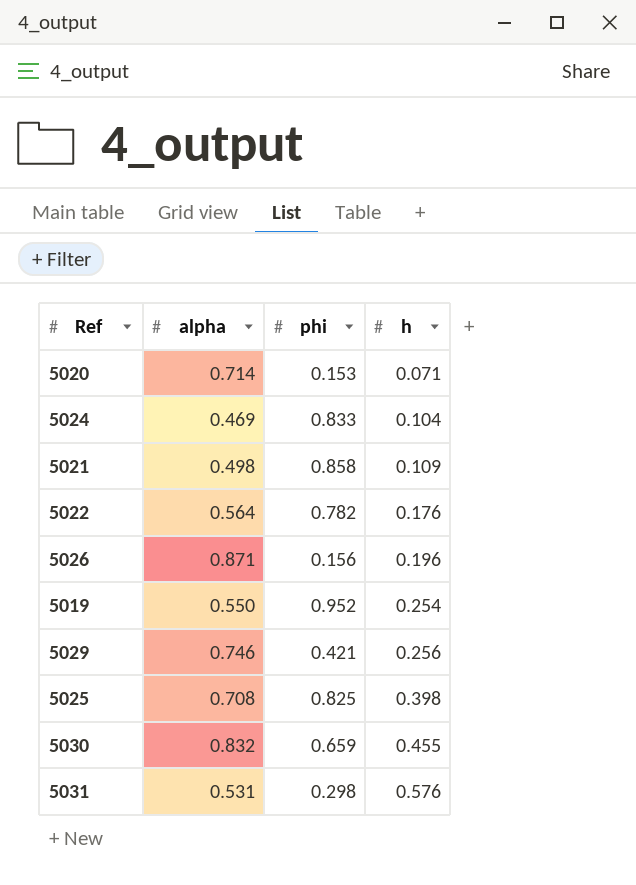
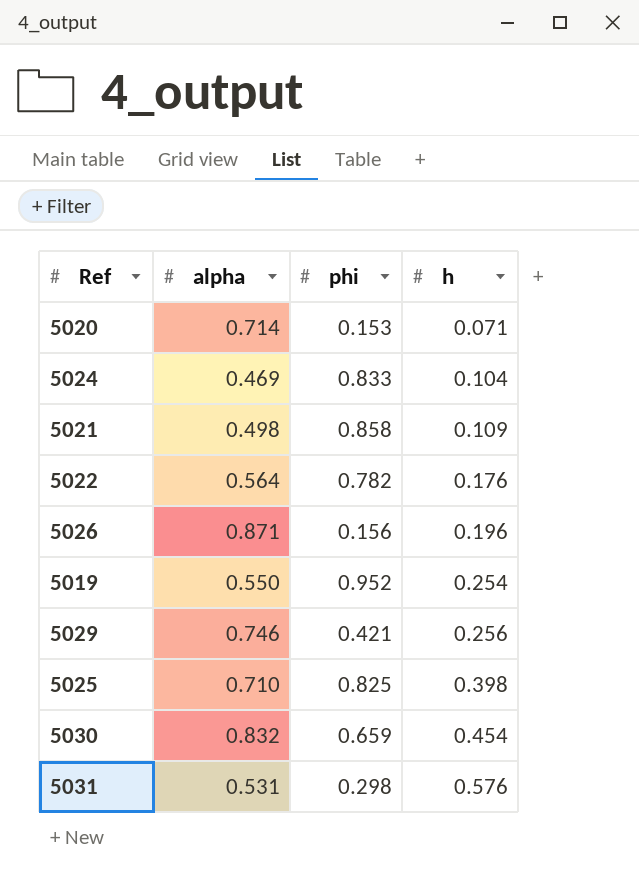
5025 | alpha: 0.708 -> 0.710
5030 | h: 0.455 -> 0.454

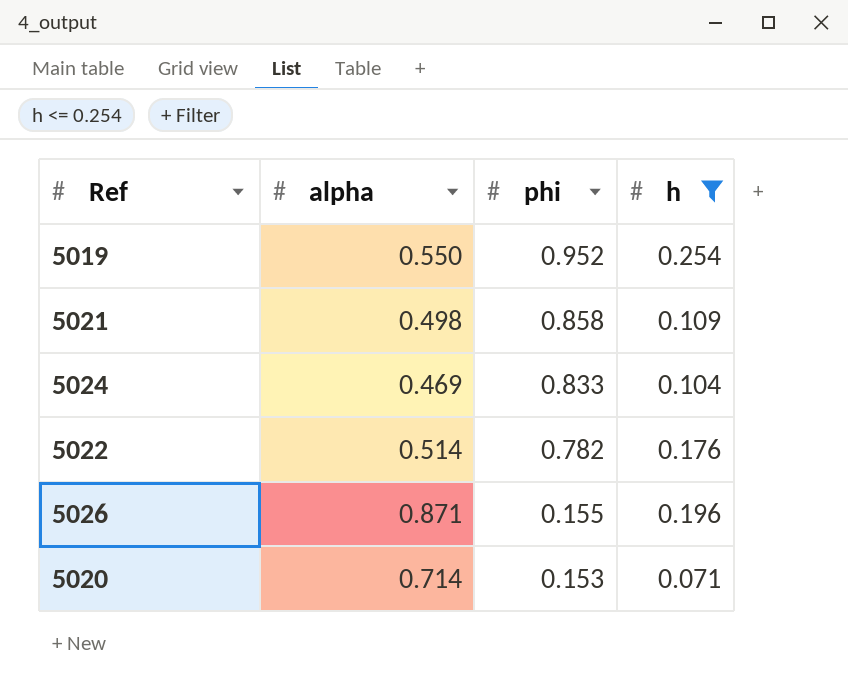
filter: none -> h <= 0.254
row order: h ascending -> phi descending
5022 | alpha: 0.564 -> 0.514
5026 | phi: 0.156 -> 0.155

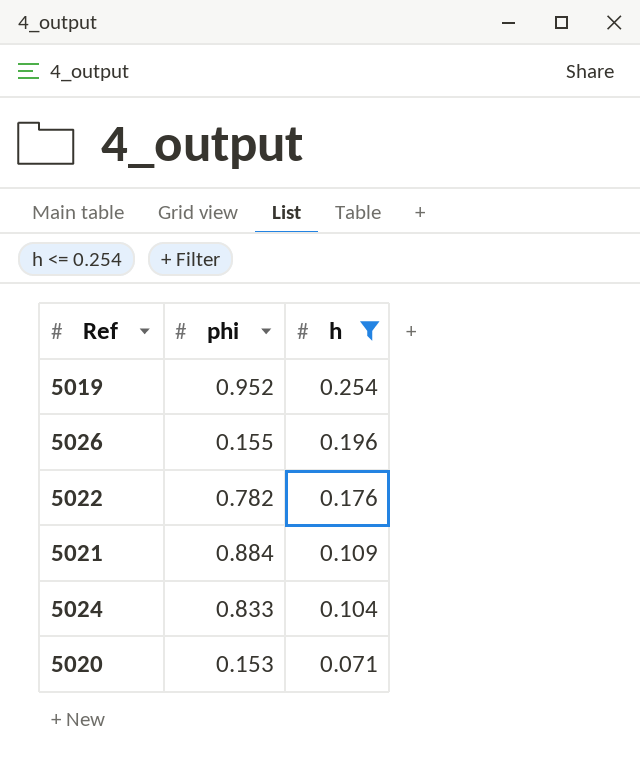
row order: phi descending -> h descending
column alpha | position: 2 -> none
5021 | phi: 0.858 -> 0.884

